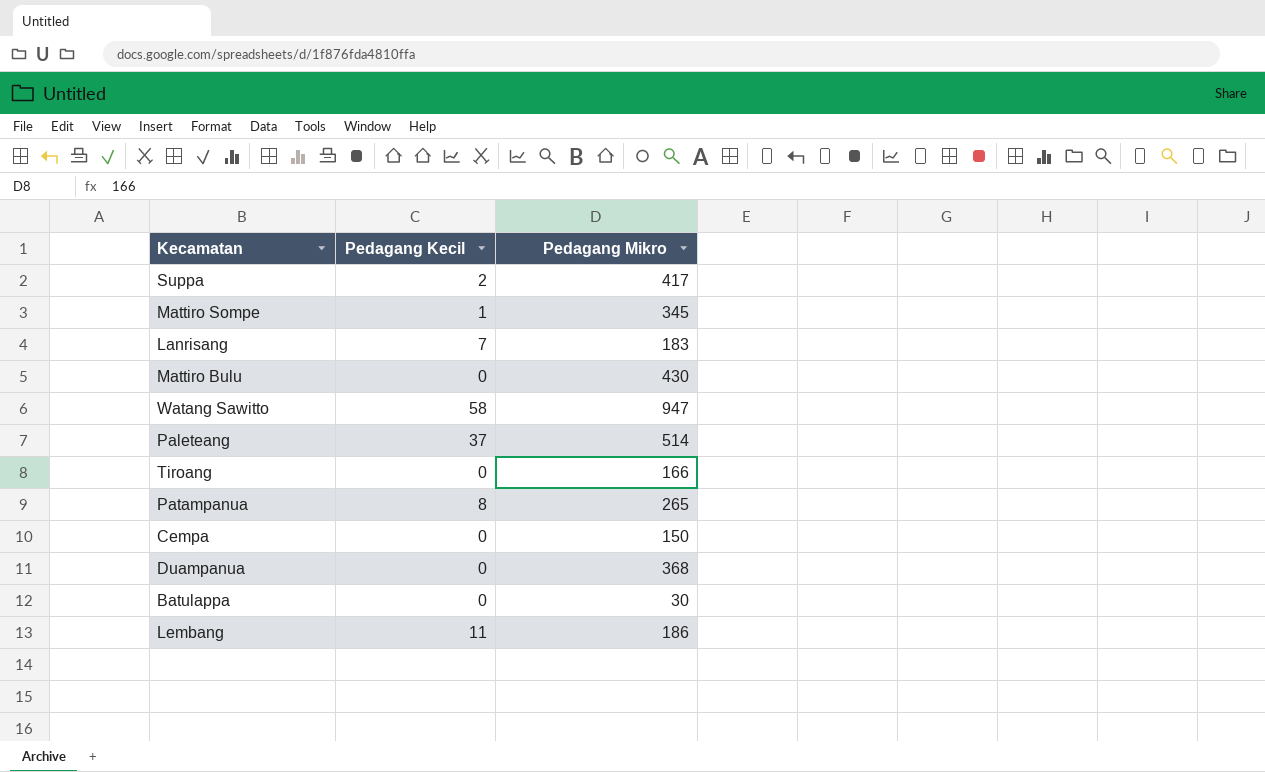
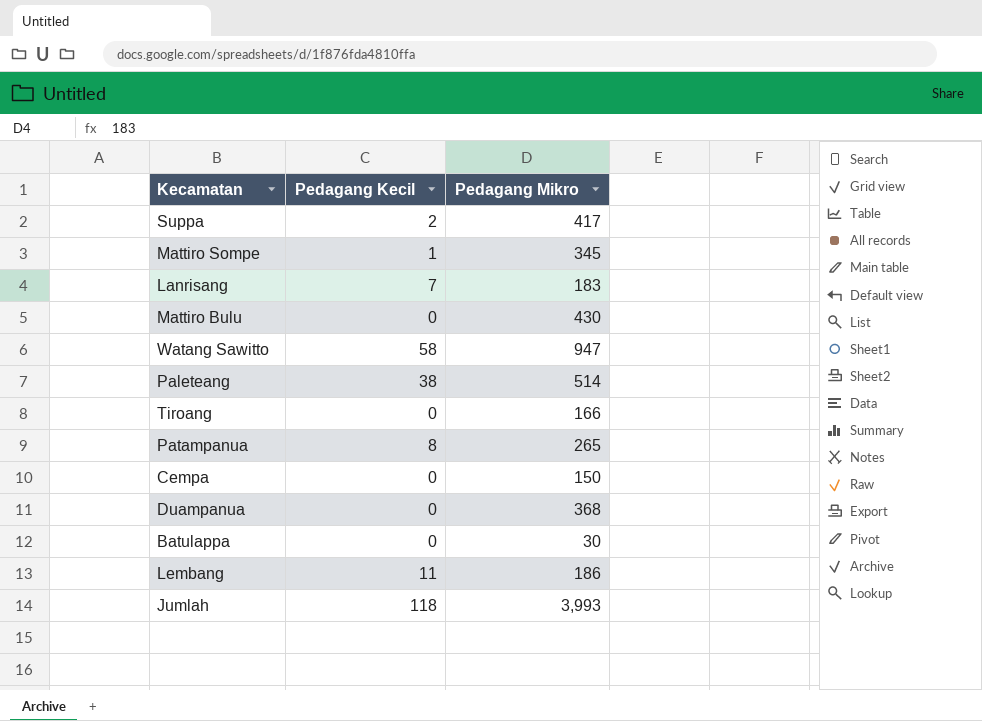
Paleteang | Pedagang Kecil: 37 -> 38
row Jumlah: none -> 118 | 3,993

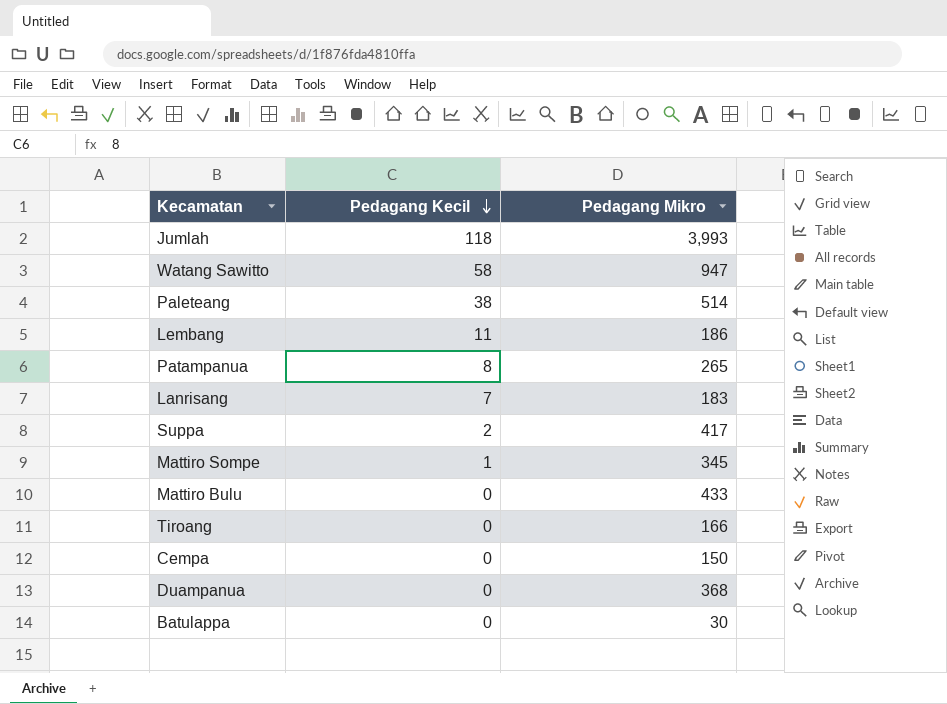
row order: none -> Pedagang Kecil descending
Mattiro Bulu | Pedagang Mikro: 430 -> 433

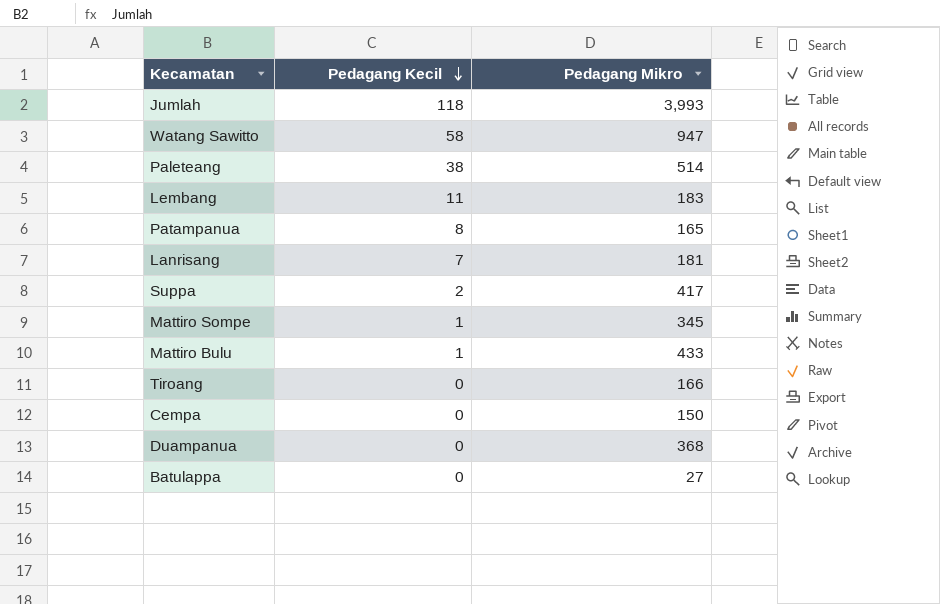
Lembang | Pedagang Mikro: 186 -> 183
Patampanua | Pedagang Mikro: 265 -> 165
Lanrisang | Pedagang Mikro: 183 -> 181
Mattiro Bulu | Pedagang Kecil: 0 -> 1
Batulappa | Pedagang Mikro: 30 -> 27

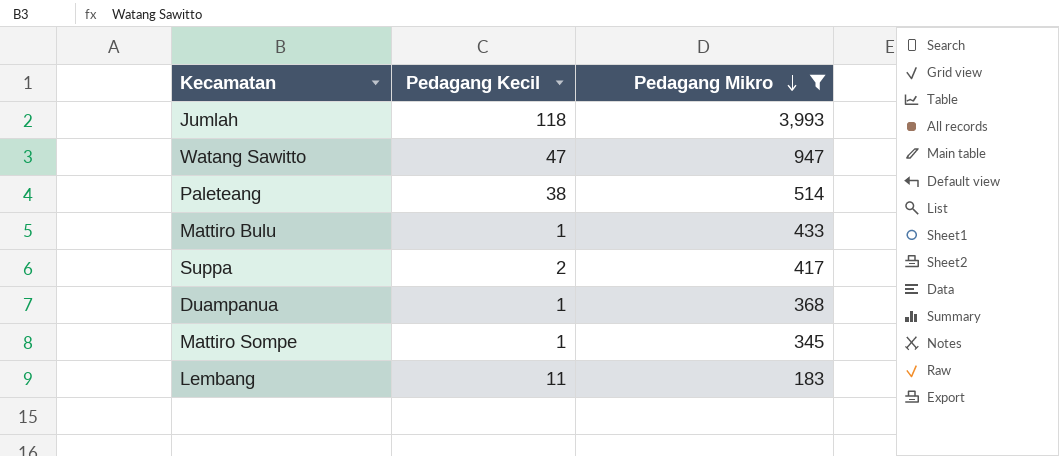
filter: none -> Pedagang Mikro >= 183
row order: Pedagang Kecil descending -> Pedagang Mikro descending
Watang Sawitto | Pedagang Kecil: 58 -> 47
Duampanua | Pedagang Kecil: 0 -> 1

